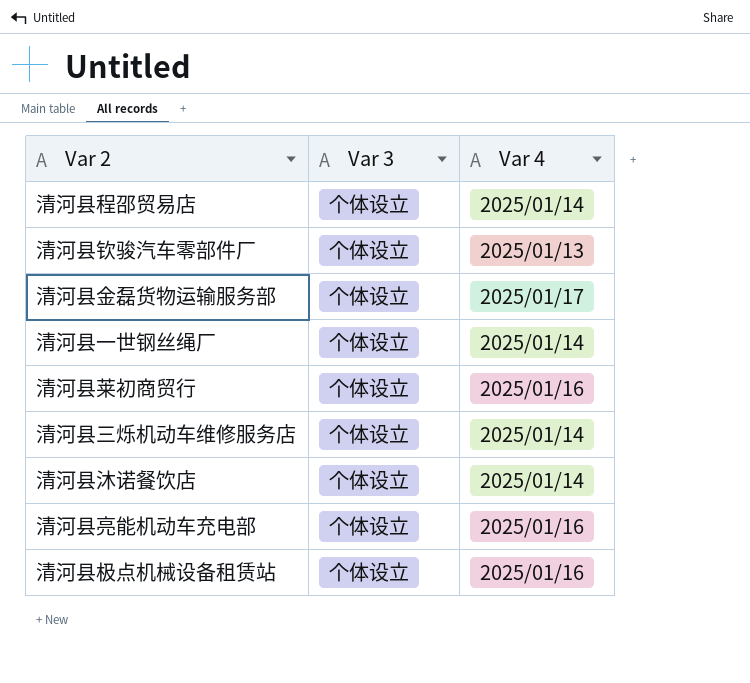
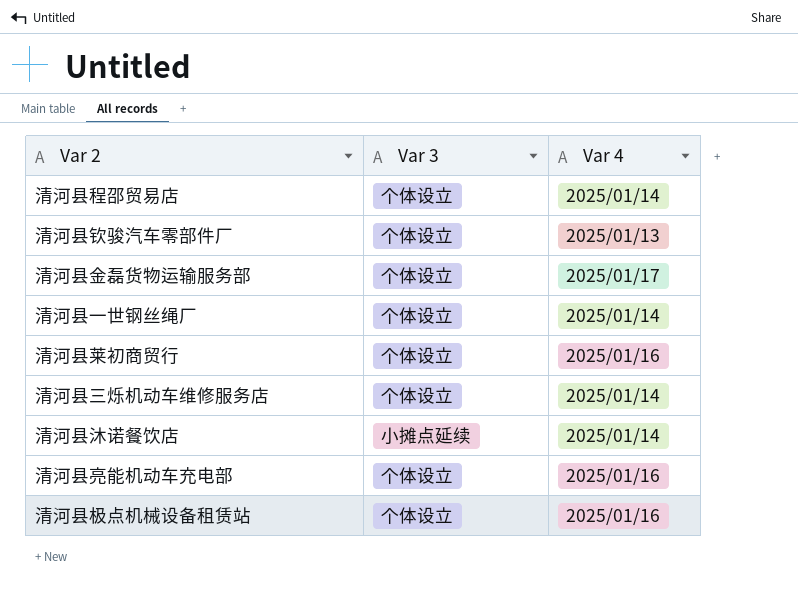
清河县沐诺餐饮店 | Var 3: 个体设立 -> 小摊点延续

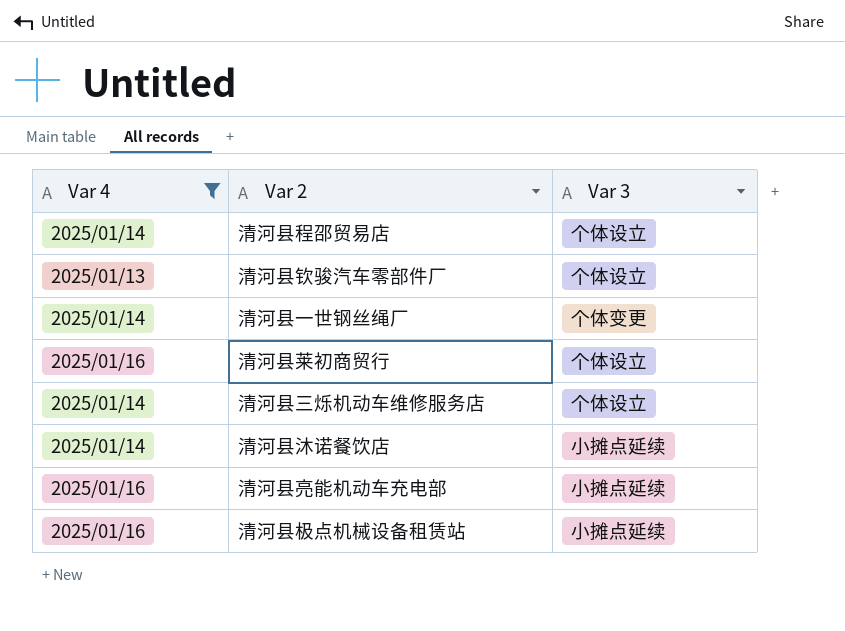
filter: none -> Var 4 != 2025/01/17
column Var 4 | position: 3 -> 1
清河县一世钢丝绳厂 | Var 3: 个体设立 -> 个体变更
清河县亮能机动车充电部 | Var 3: 个体设立 -> 小摊点延续
清河县极点机械设备租赁站 | Var 3: 个体设立 -> 小摊点延续

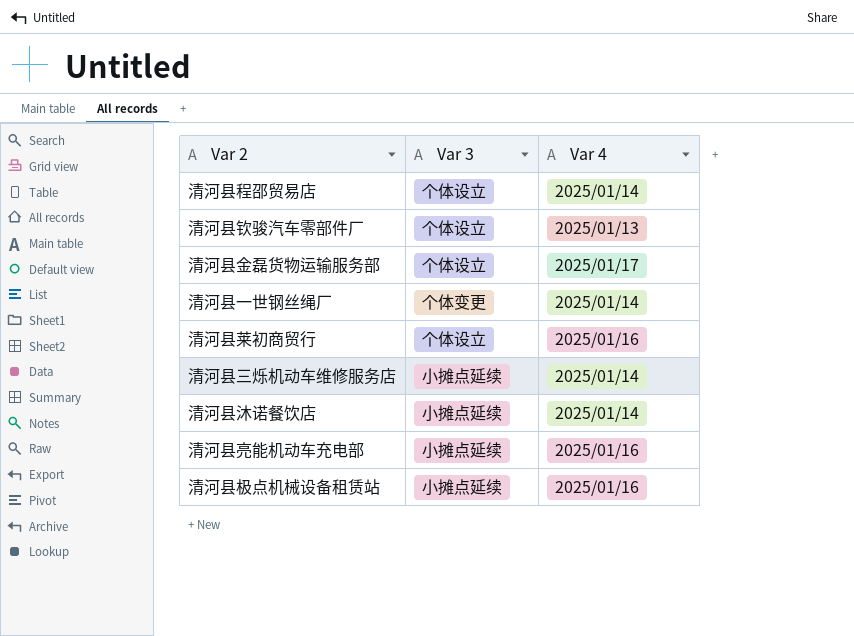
filter: Var 4 != 2025/01/17 -> none
column Var 4 | position: 1 -> 3
清河县三烁机动车维修服务店 | Var 3: 个体设立 -> 小摊点延续

